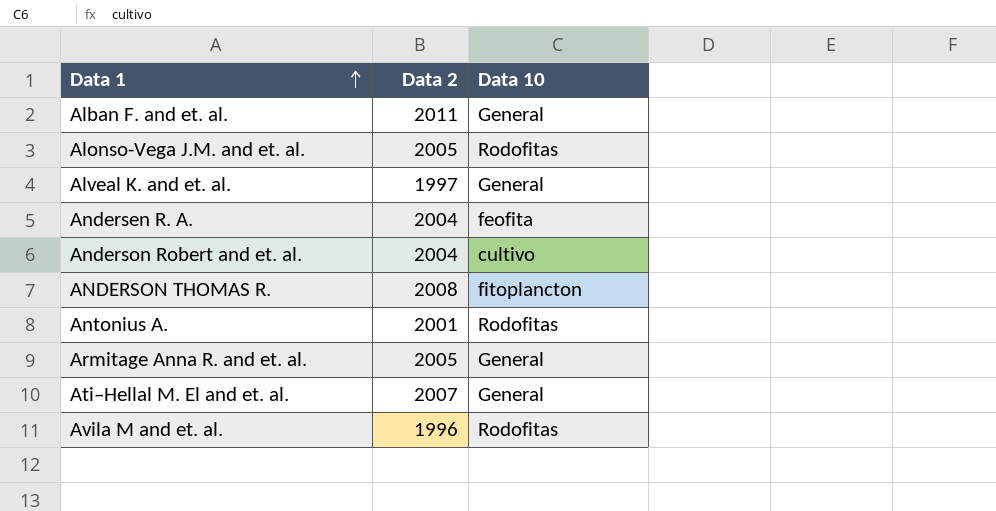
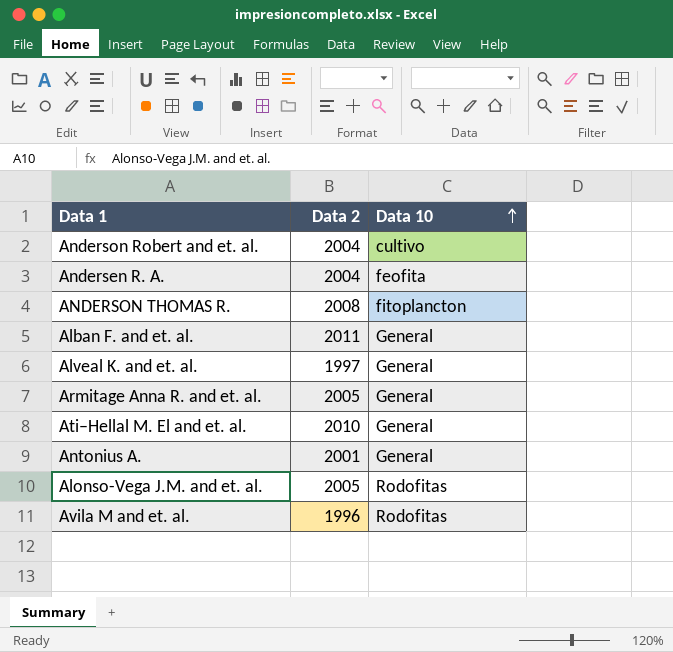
row order: Data 1 ascending -> Data 10 ascending
Ati–Hellal M. El and et. al. | Data 2: 2007 -> 2010
Antonius A. | Data 10: Rodofitas -> General

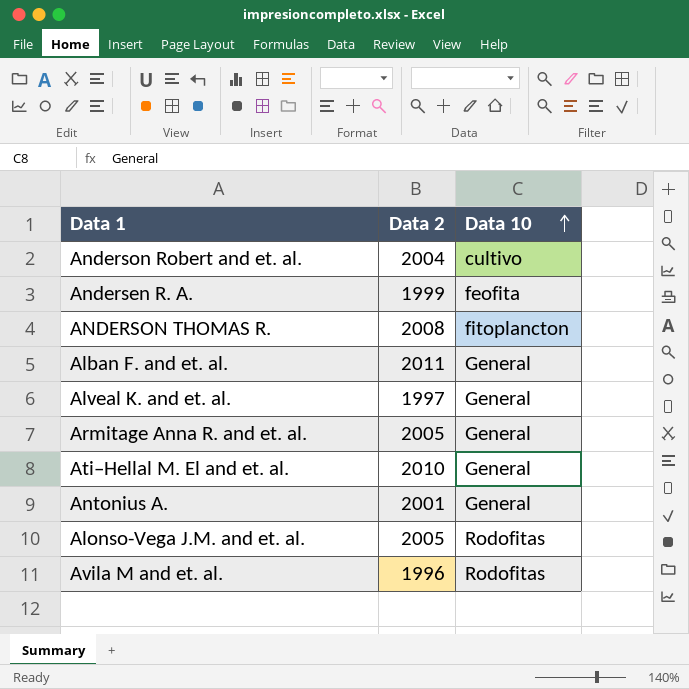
Andersen R. A. | Data 2: 2004 -> 1999

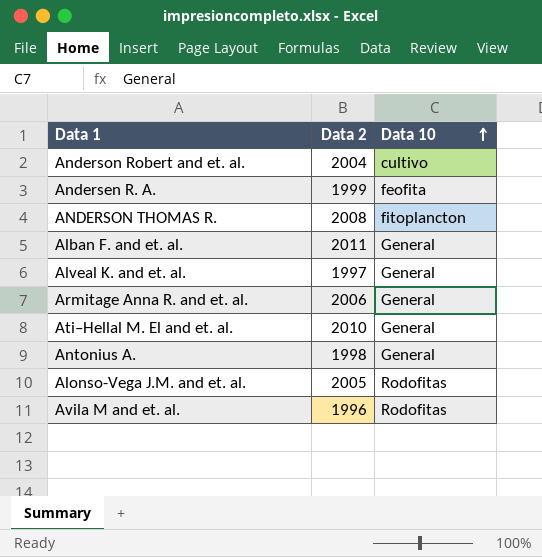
Armitage Anna R. and et. al. | Data 2: 2005 -> 2006
Antonius A. | Data 2: 2001 -> 1998

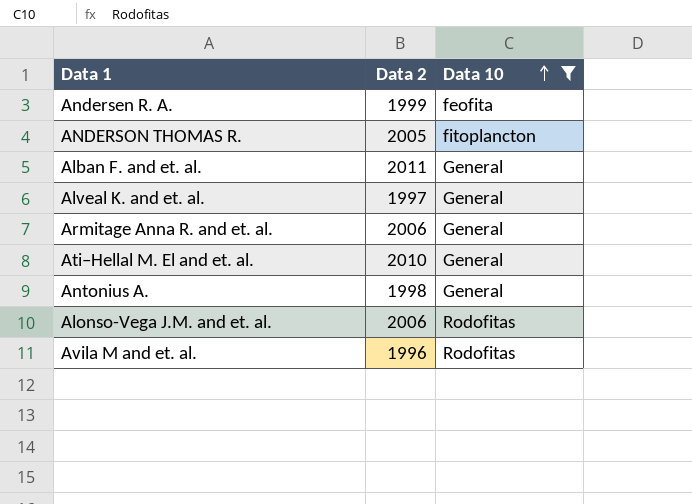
filter: none -> Data 10 != cultivo
ANDERSON THOMAS R. | Data 2: 2008 -> 2005
Alonso-Vega J.M. and et. al. | Data 2: 2005 -> 2006

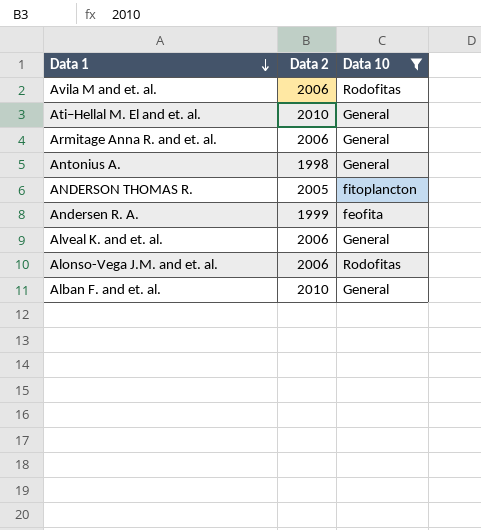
row order: Data 10 ascending -> Data 1 descending
Avila M and et. al. | Data 2: 1996 -> 2006
Alveal K. and et. al. | Data 2: 1997 -> 2006
Alban F. and et. al. | Data 2: 2011 -> 2010

